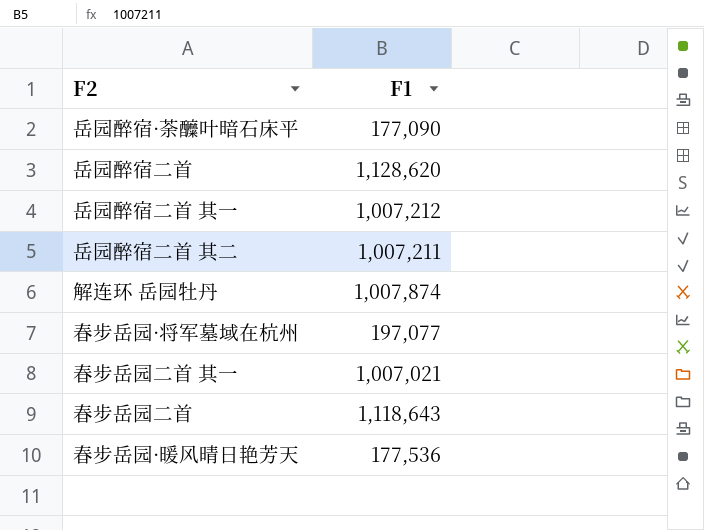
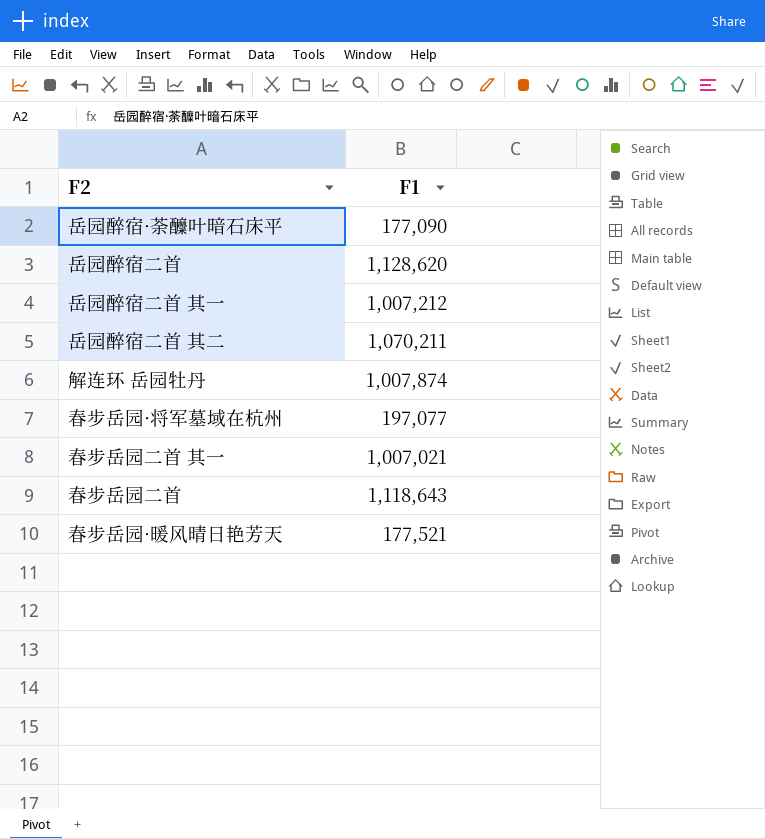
岳园醉宿二首 其二 | F1: 1,007,211 -> 1,070,211
春步岳园·暖风晴日艳芳天 | F1: 177,536 -> 177,521

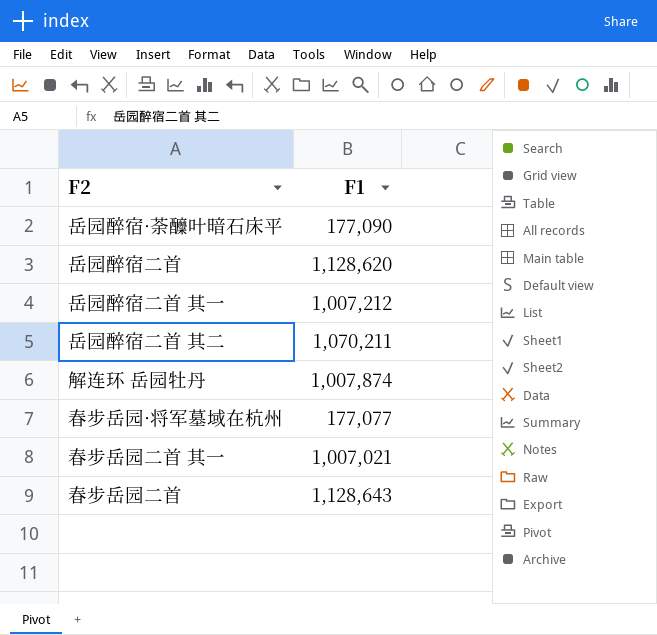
row 春步岳园·暖风晴日艳芳天: 177,521 -> none
春步岳园·将军墓域在杭州 | F1: 197,077 -> 177,077
春步岳园二首 | F1: 1,118,643 -> 1,128,643

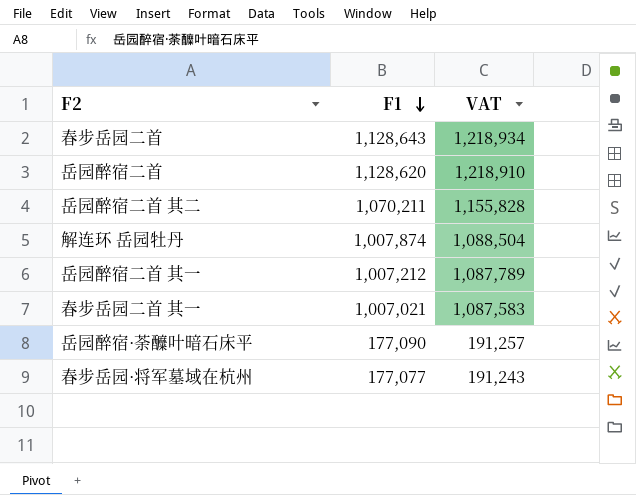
row order: none -> F1 descending
column VAT | formula: none -> [F1] * 1.08

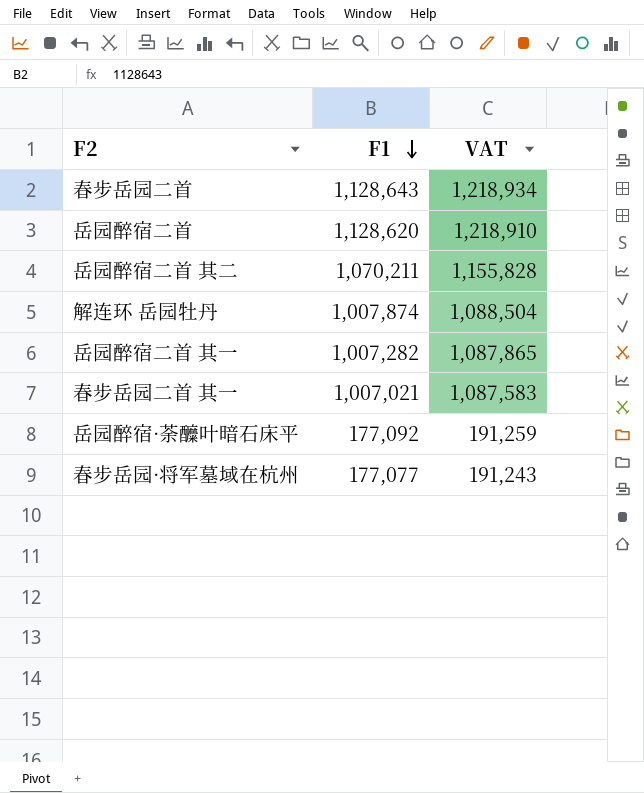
岳园醉宿二首 其一 | F1: 1,007,212 -> 1,007,282
岳园醉宿二首 其一 | VAT: 1,087,789 -> 1,087,865
岳园醉宿·荼醾叶暗石床平 | F1: 177,090 -> 177,092
岳园醉宿·荼醾叶暗石床平 | VAT: 191,257 -> 191,259

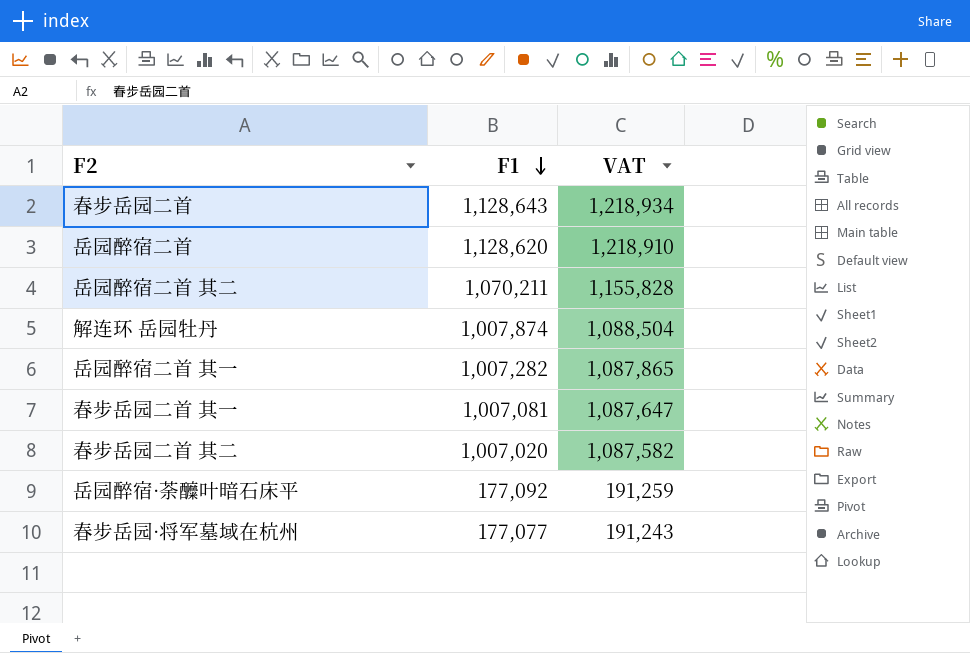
春步岳园二首 其一 | F1: 1,007,021 -> 1,007,081
春步岳园二首 其一 | VAT: 1,087,583 -> 1,087,647
row 春步岳园二首 其二: none -> 1,007,020 | 1,087,582

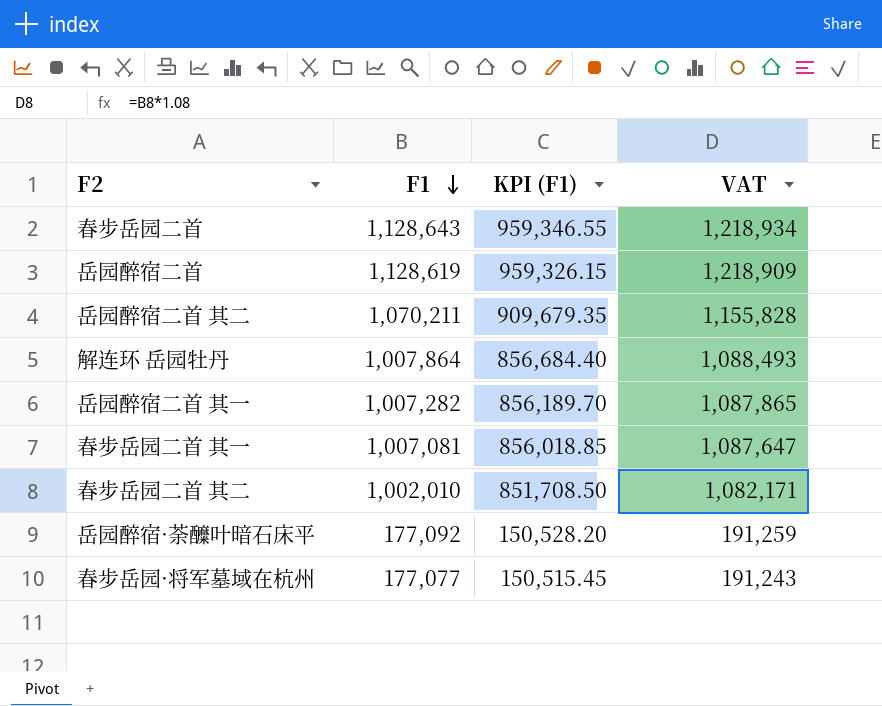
column KPI (F1) | formula: none -> [F1] * 0.85
岳园醉宿二首 | F1: 1,128,620 -> 1,128,619
岳园醉宿二首 | VAT: 1,218,910 -> 1,218,909
解连环 岳园牡丹 | F1: 1,007,874 -> 1,007,864
解连环 岳园牡丹 | VAT: 1,088,504 -> 1,088,493
春步岳园二首 其二 | F1: 1,007,020 -> 1,002,010
春步岳园二首 其二 | VAT: 1,087,582 -> 1,082,171

